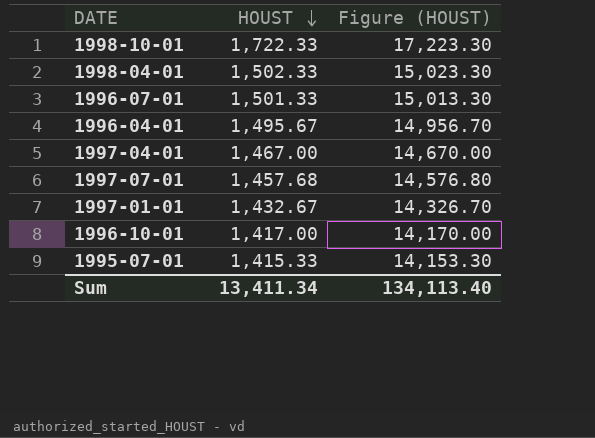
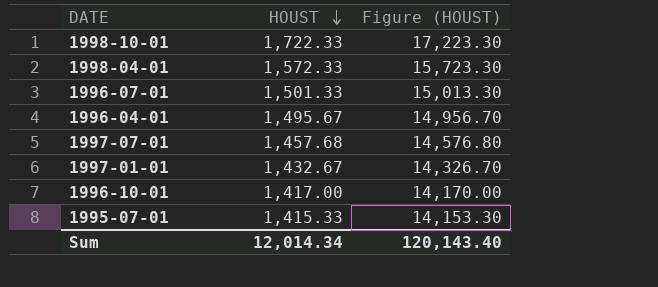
row 1997-04-01: 1,467.00 | 14,670.00 -> none
1998-04-01 | HOUST: 1,502.33 -> 1,572.33
1998-04-01 | Figure (HOUST): 15,023.30 -> 15,723.30
Sum | HOUST: 13,411.34 -> 12,014.34
Sum | Figure (HOUST): 134,113.40 -> 120,143.40

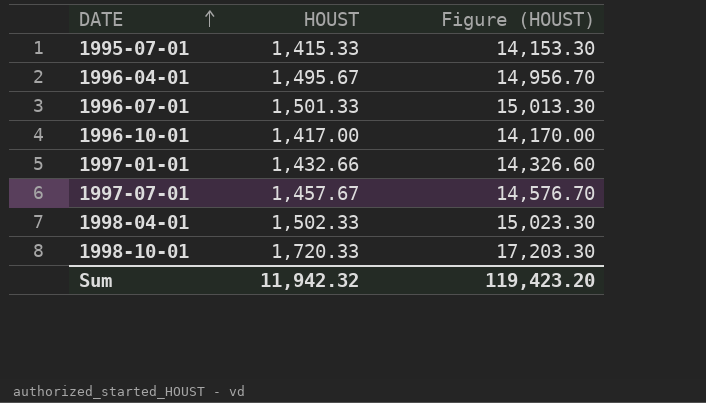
row order: HOUST descending -> DATE ascending
1997-01-01 | HOUST: 1,432.67 -> 1,432.66
1997-01-01 | Figure (HOUST): 14,326.70 -> 14,326.60
1997-07-01 | HOUST: 1,457.68 -> 1,457.67
1997-07-01 | Figure (HOUST): 14,576.80 -> 14,576.70
1998-04-01 | HOUST: 1,572.33 -> 1,502.33
1998-04-01 | Figure (HOUST): 15,723.30 -> 15,023.30
1998-10-01 | HOUST: 1,722.33 -> 1,720.33
1998-10-01 | Figure (HOUST): 17,223.30 -> 17,203.30
Sum | HOUST: 12,014.34 -> 11,942.32
Sum | Figure (HOUST): 120,143.40 -> 119,423.20

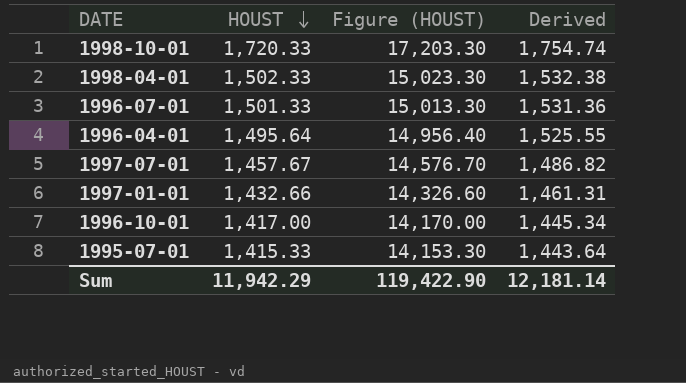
row order: DATE ascending -> HOUST descending
column Derived | formula: none -> [HOUST] * 1.02
1996-04-01 | HOUST: 1,495.67 -> 1,495.64
1996-04-01 | Figure (HOUST): 14,956.70 -> 14,956.40
Sum | HOUST: 11,942.32 -> 11,942.29
Sum | Figure (HOUST): 119,423.20 -> 119,422.90

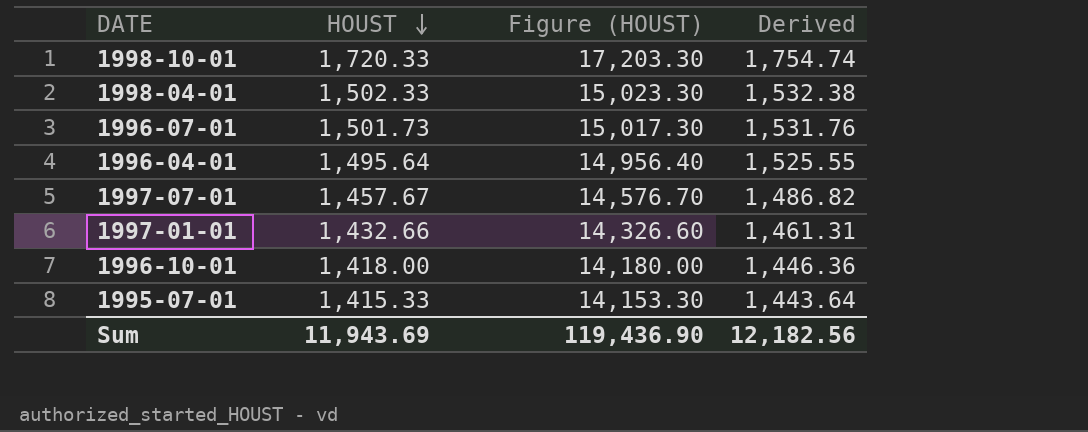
1996-07-01 | HOUST: 1,501.33 -> 1,501.73
1996-07-01 | Figure (HOUST): 15,013.30 -> 15,017.30
1996-07-01 | Derived: 1,531.36 -> 1,531.76
1996-10-01 | HOUST: 1,417.00 -> 1,418.00
1996-10-01 | Figure (HOUST): 14,170.00 -> 14,180.00
1996-10-01 | Derived: 1,445.34 -> 1,446.36
Sum | HOUST: 11,942.29 -> 11,943.69
Sum | Figure (HOUST): 119,422.90 -> 119,436.90
Sum | Derived: 12,181.14 -> 12,182.56

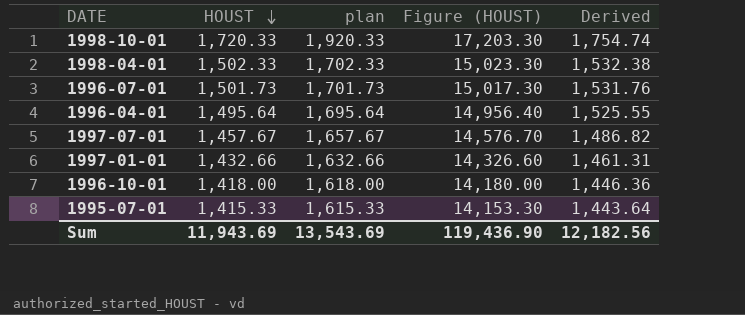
column plan | formula: none -> [HOUST] + 200

